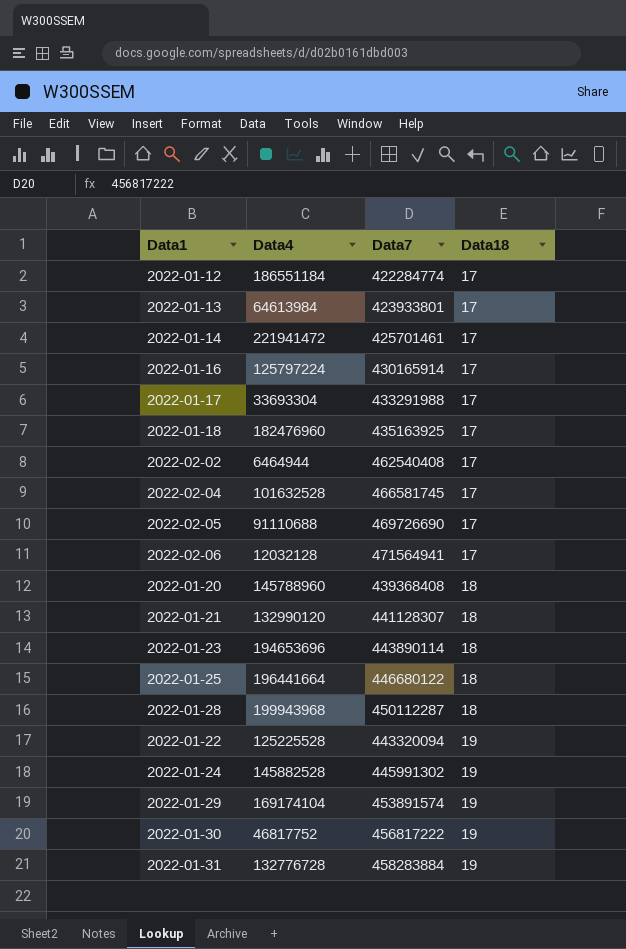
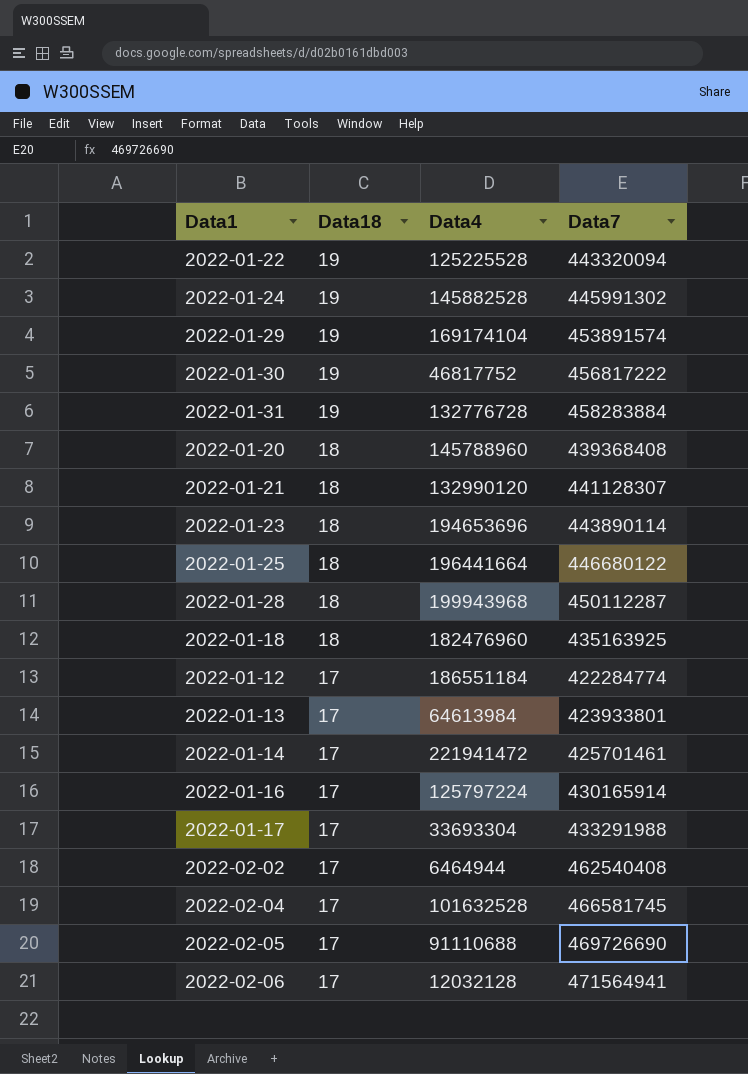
row order: Data18 ascending -> Data18 descending
column Data18 | position: 4 -> 2
2022-01-18 | Data18: 17 -> 18

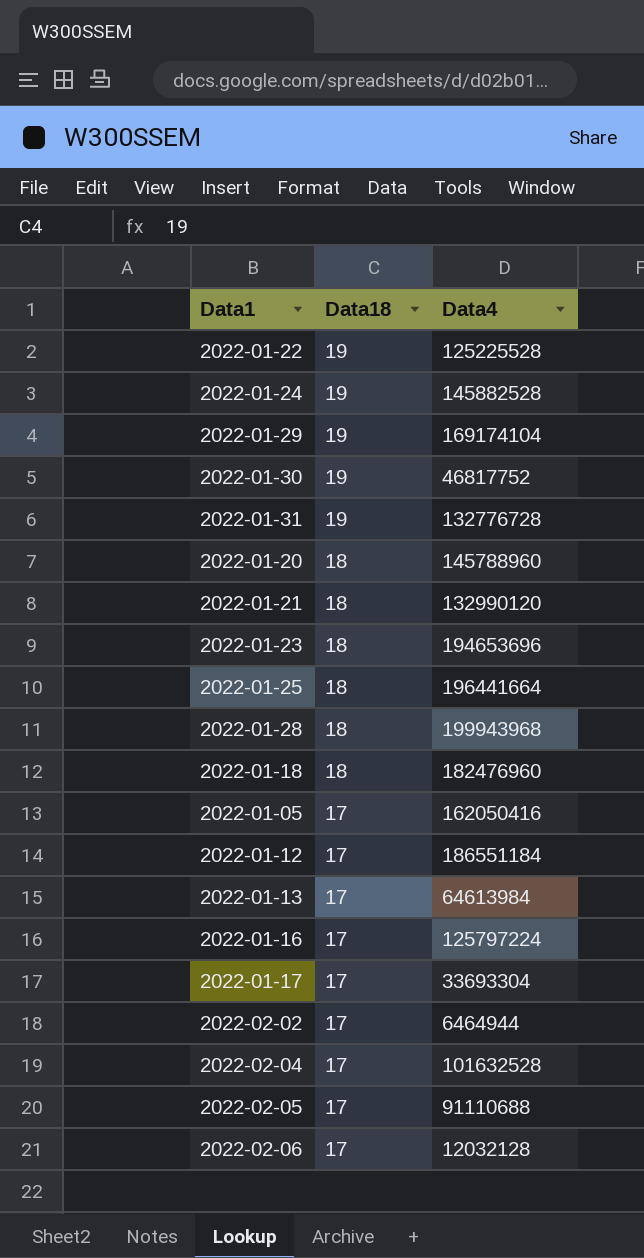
column Data7 | position: 4 -> none
row 2022-01-14: 17 | 221941472 | 425701461 -> none
row 2022-01-05: none -> 17 | 162050416

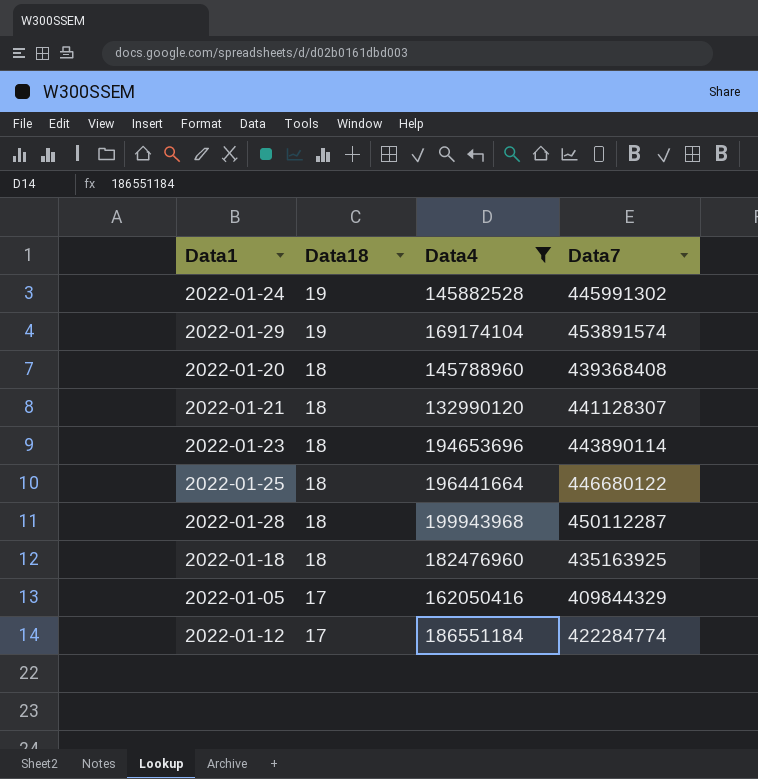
filter: none -> Data4 >= 132990120
column Data7 | position: none -> 4

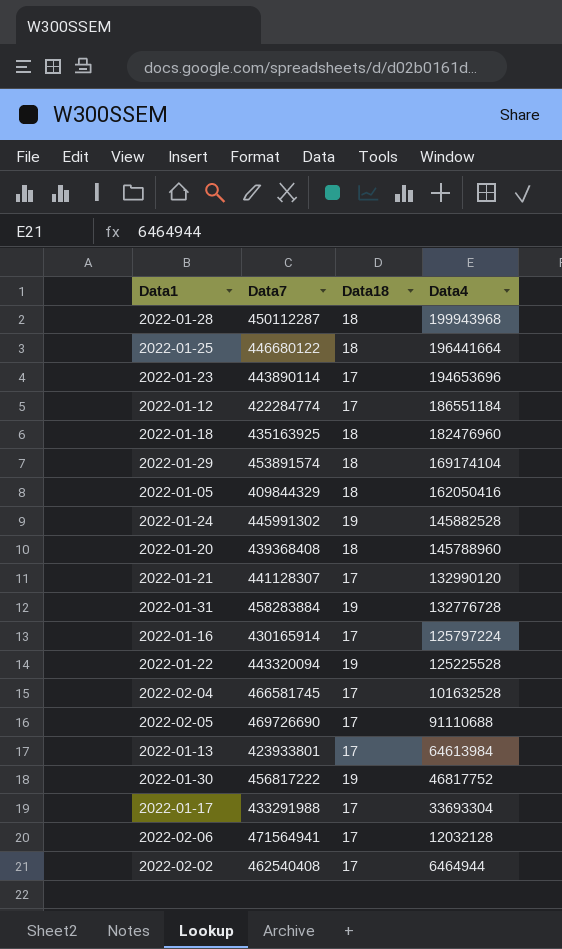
filter: Data4 >= 132990120 -> none
row order: Data18 descending -> Data4 descending
column Data7 | position: 4 -> 2
2022-01-23 | Data18: 18 -> 17
2022-01-29 | Data18: 19 -> 18
2022-01-05 | Data18: 17 -> 18
2022-01-21 | Data18: 18 -> 17

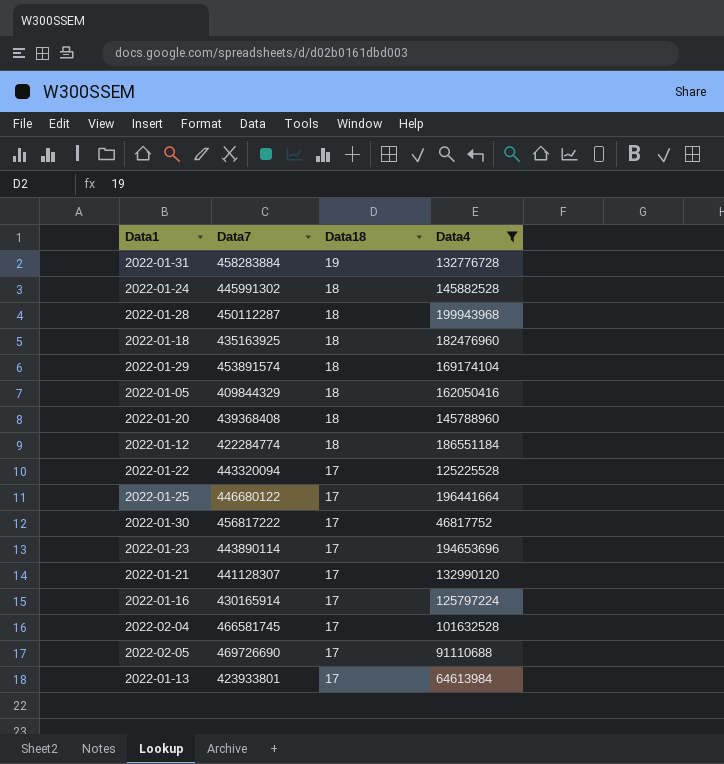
filter: none -> Data4 >= 46817752
row order: Data4 descending -> Data18 descending
2022-01-24 | Data18: 19 -> 18
2022-01-12 | Data18: 17 -> 18
2022-01-22 | Data18: 19 -> 17
2022-01-25 | Data18: 18 -> 17
2022-01-30 | Data18: 19 -> 17

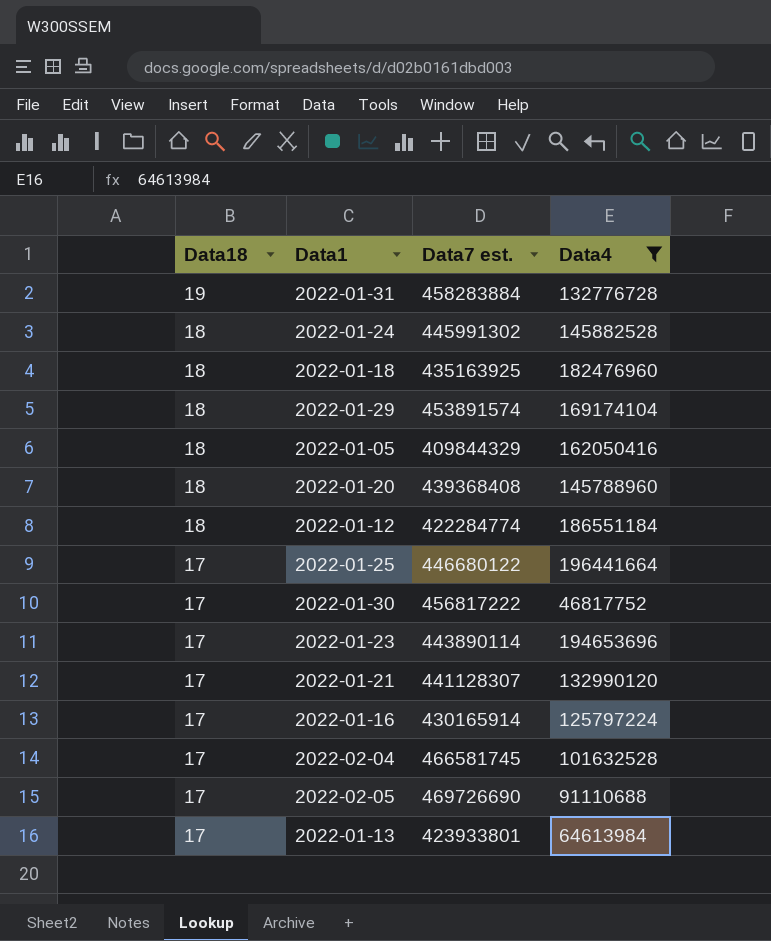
column Data18 | position: 3 -> 1
column name: Data7 -> Data7 est.
row 2022-01-28: 450112287 | 18 | 199943968 -> none
row 2022-01-22: 443320094 | 17 | 125225528 -> none

